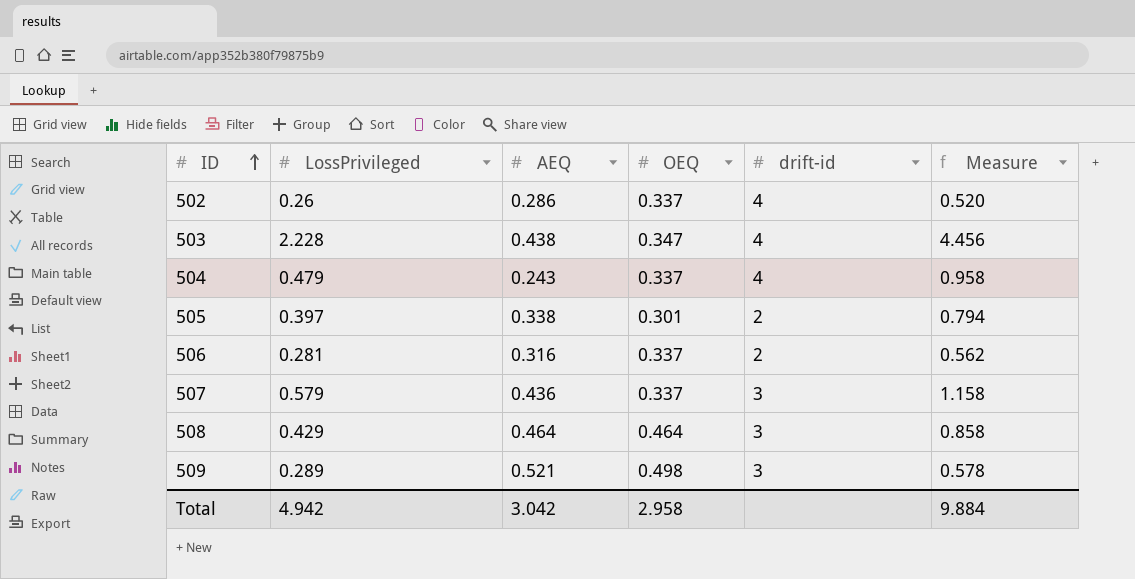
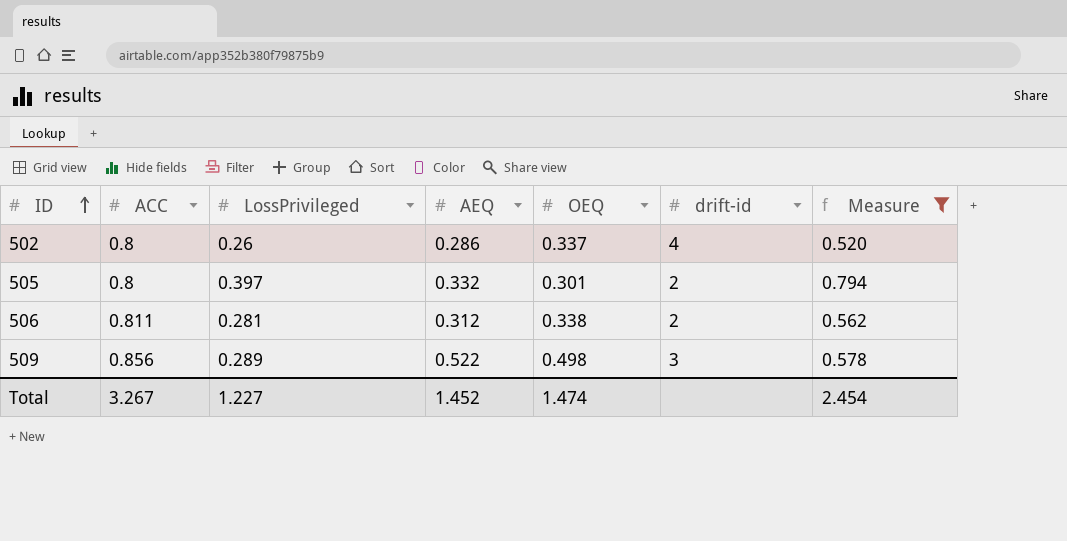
filter: none -> Measure <= 0.794
column ACC | position: none -> 2
505 | AEQ: 0.338 -> 0.332
506 | AEQ: 0.316 -> 0.312
506 | OEQ: 0.337 -> 0.338
509 | AEQ: 0.521 -> 0.522
Total | LossPrivileged: 4.942 -> 1.227
Total | AEQ: 3.042 -> 1.452
Total | OEQ: 2.958 -> 1.474
Total | Measure: 9.884 -> 2.454

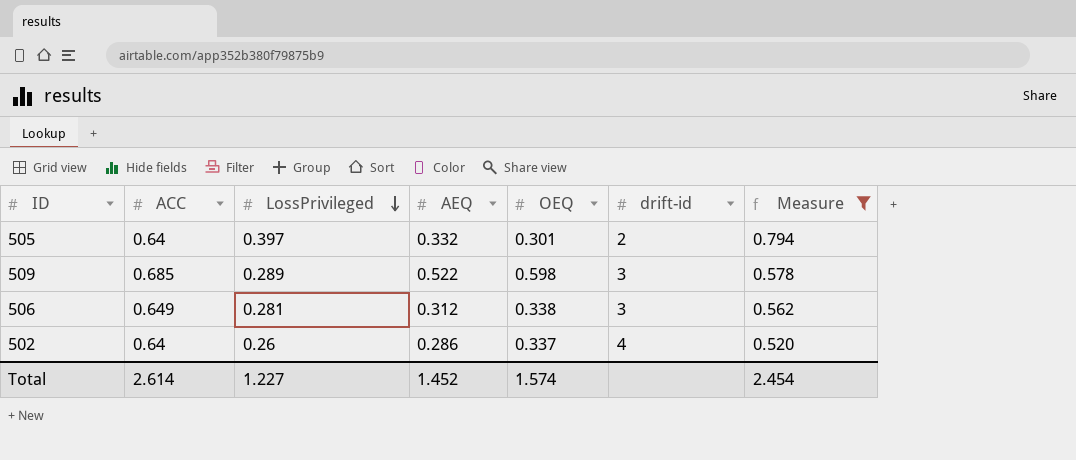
row order: ID ascending -> LossPrivileged descending
505 | ACC: 0.8 -> 0.64
509 | ACC: 0.856 -> 0.685
509 | OEQ: 0.498 -> 0.598
506 | ACC: 0.811 -> 0.649
506 | drift-id: 2 -> 3
502 | ACC: 0.8 -> 0.64
Total | ACC: 3.267 -> 2.614
Total | OEQ: 1.474 -> 1.574

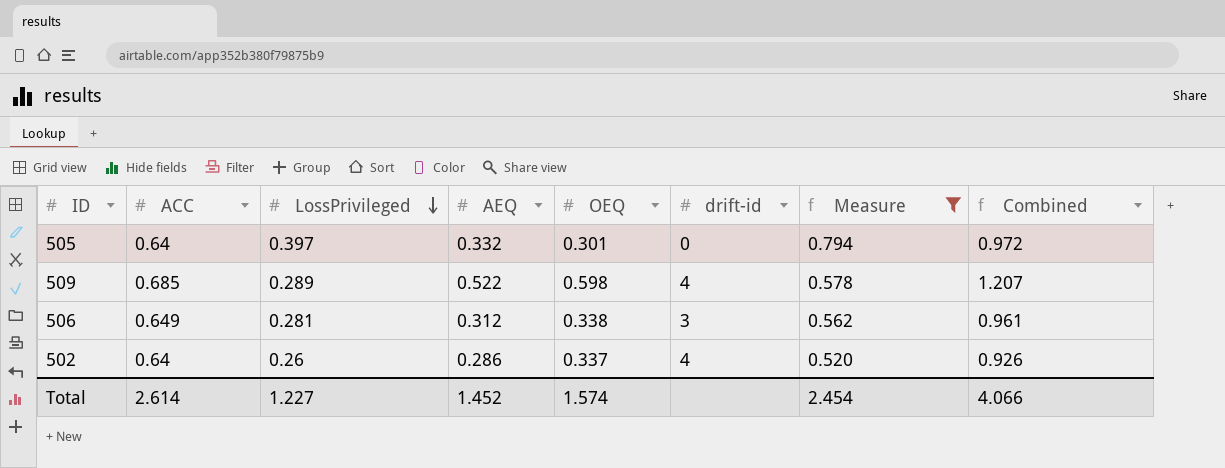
column Combined | formula: none -> [ACC] + [AEQ]
505 | drift-id: 2 -> 0
509 | drift-id: 3 -> 4

